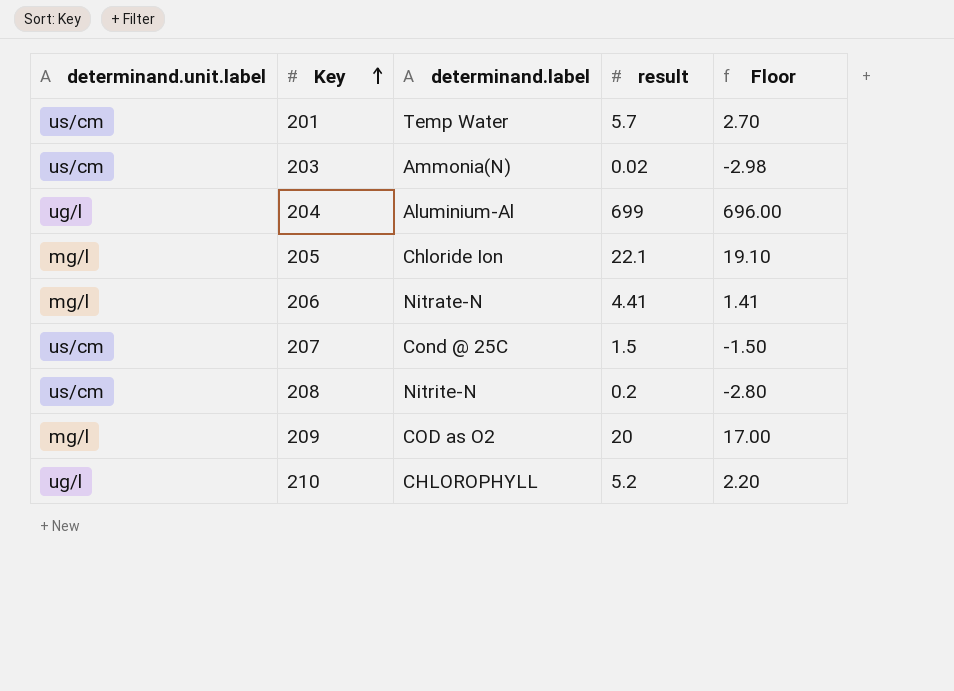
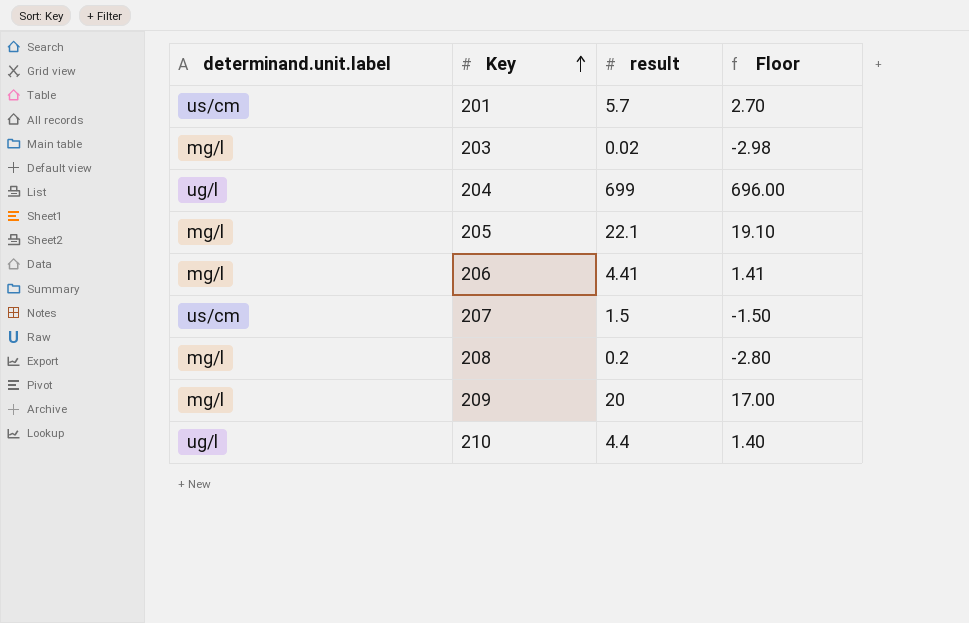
column determinand.label | position: 3 -> none
203 | determinand.unit.label: us/cm -> mg/l
208 | determinand.unit.label: us/cm -> mg/l
210 | result: 5.2 -> 4.4
210 | Floor: 2.20 -> 1.40

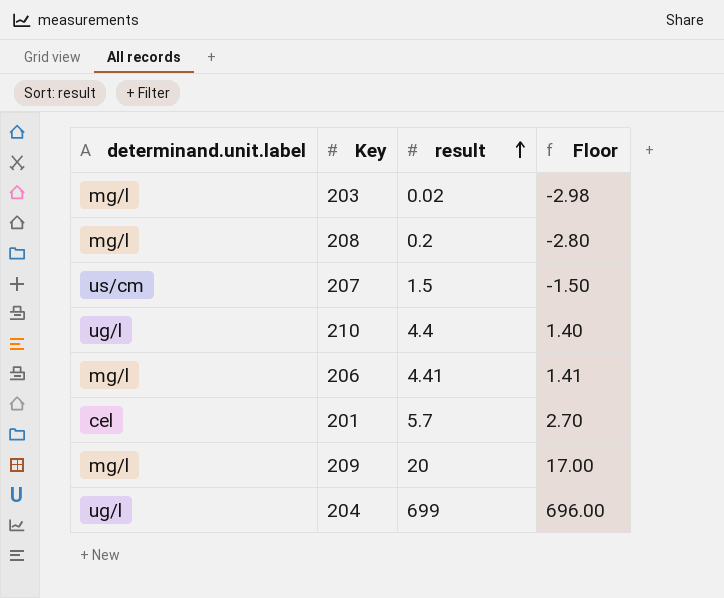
row order: Key ascending -> result ascending
row 205: mg/l | 22.1 | 19.10 -> none
201 | determinand.unit.label: us/cm -> cel

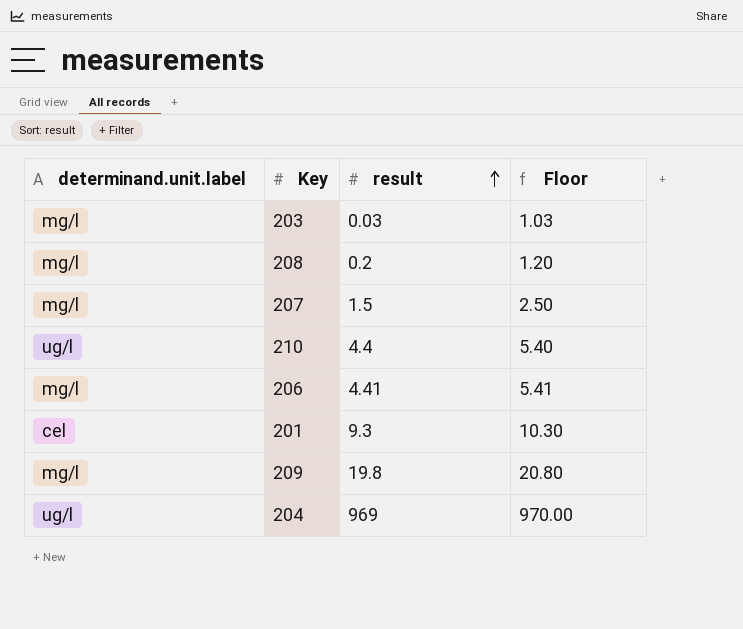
column Floor | formula: [result] - 3 -> [result] + 1
203 | result: 0.02 -> 0.03
207 | determinand.unit.label: us/cm -> mg/l
201 | result: 5.7 -> 9.3
209 | result: 20 -> 19.8
204 | result: 699 -> 969

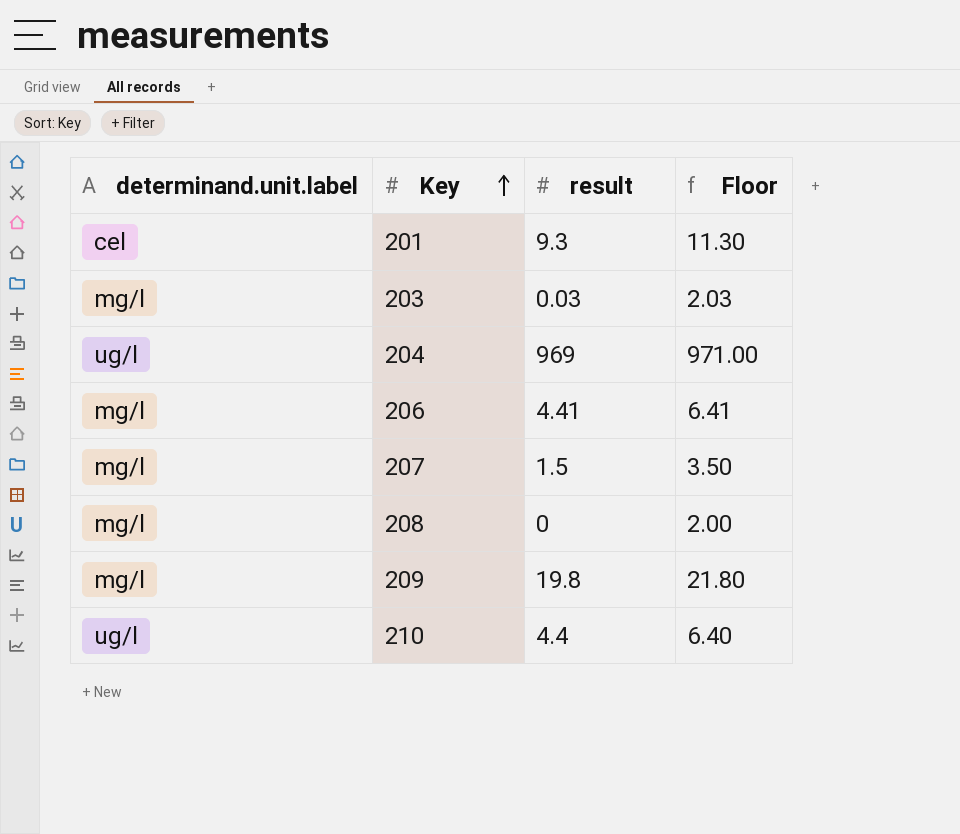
row order: result ascending -> Key ascending
column Floor | formula: [result] + 1 -> [result] + 2
208 | result: 0.2 -> 0

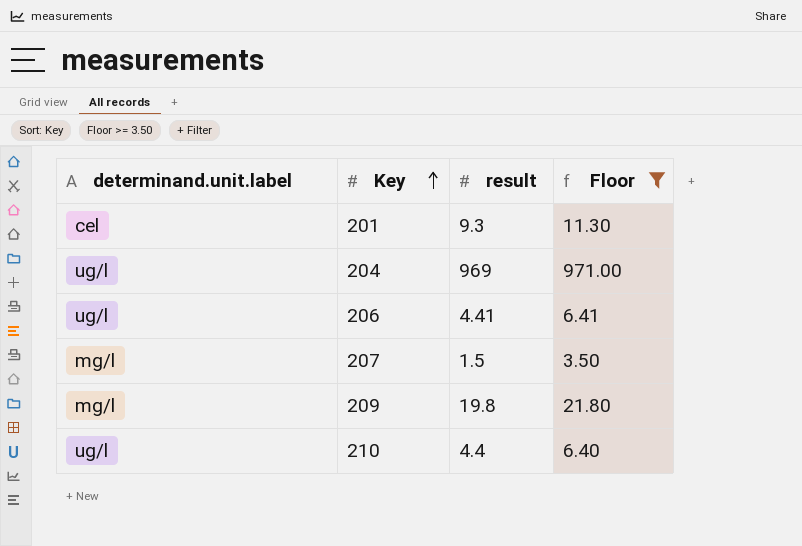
filter: none -> Floor >= 3.50
206 | determinand.unit.label: mg/l -> ug/l

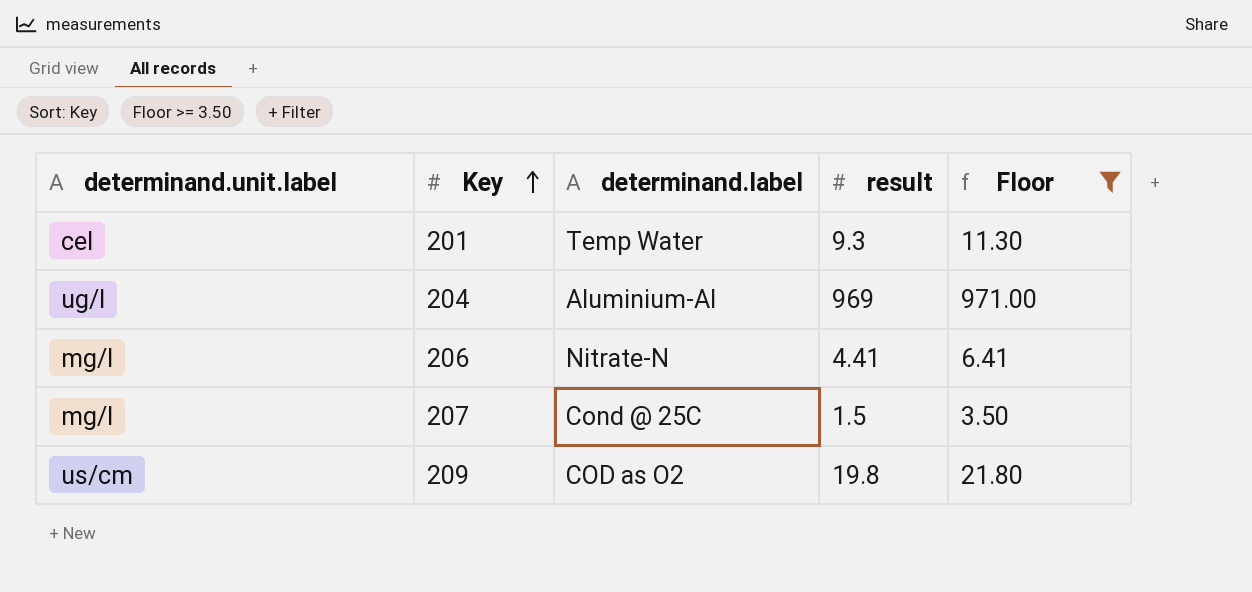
column determinand.label | position: none -> 3
row 210: ug/l | 4.4 | 6.40 -> none
206 | determinand.unit.label: ug/l -> mg/l
209 | determinand.unit.label: mg/l -> us/cm

